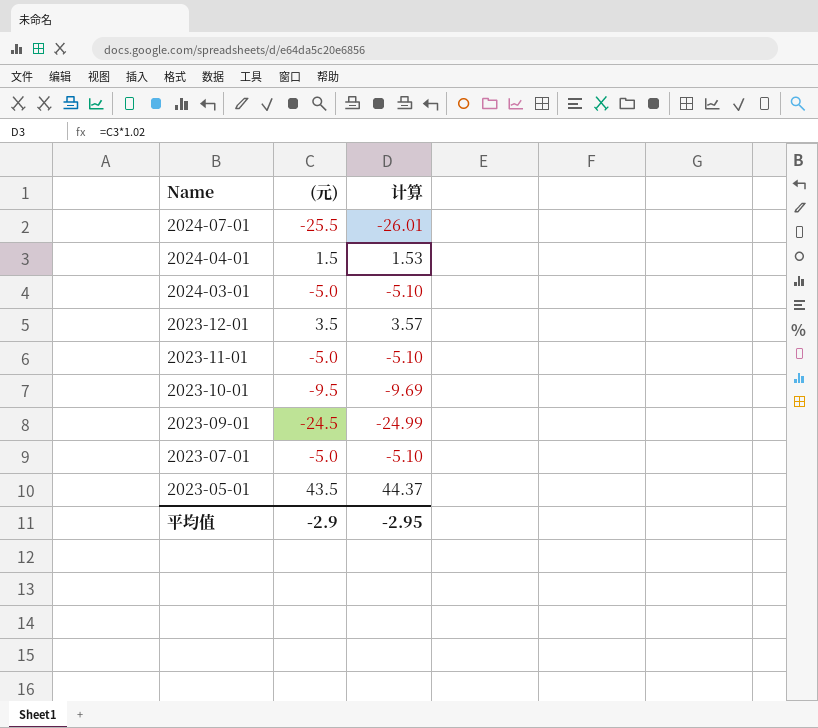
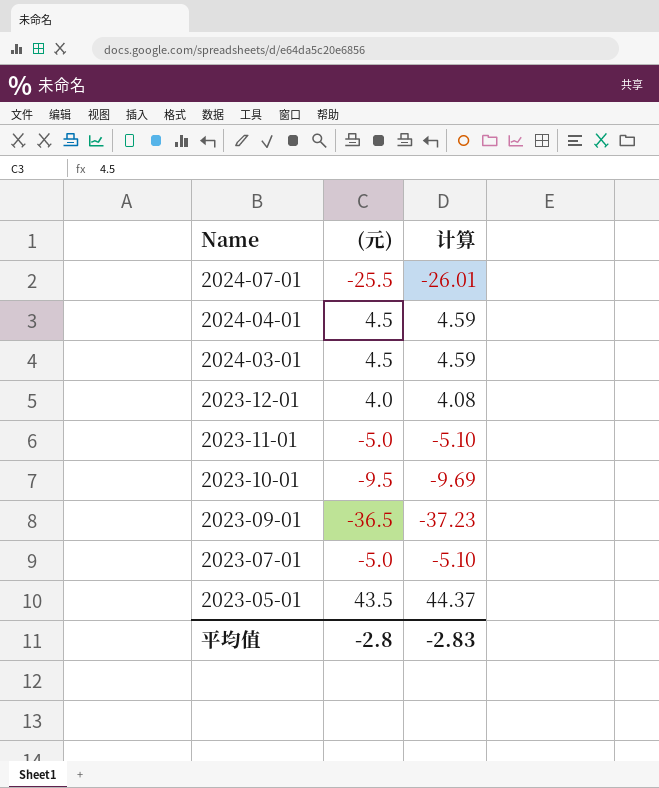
2024-04-01 | (元): 1.5 -> 4.5
2024-04-01 | 计算: 1.53 -> 4.59
2024-03-01 | (元): -5.0 -> 4.5
2024-03-01 | 计算: -5.10 -> 4.59
2023-12-01 | (元): 3.5 -> 4.0
2023-12-01 | 计算: 3.57 -> 4.08
2023-09-01 | (元): -24.5 -> -36.5
2023-09-01 | 计算: -24.99 -> -37.23
平均值 | (元): -2.9 -> -2.8
平均值 | 计算: -2.95 -> -2.83

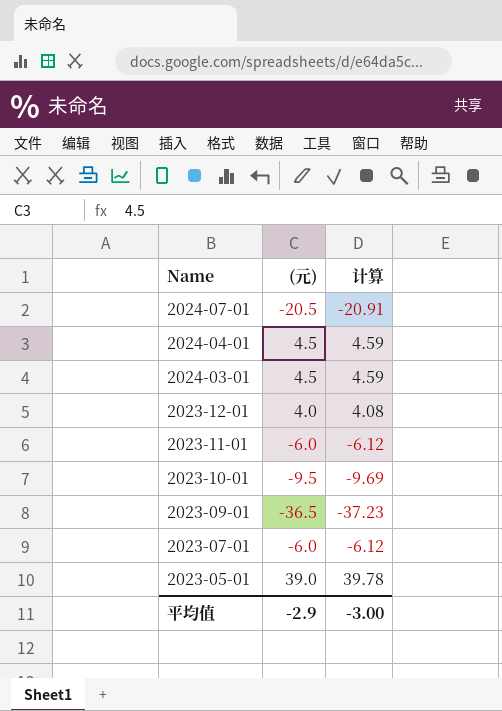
2024-07-01 | (元): -25.5 -> -20.5
2024-07-01 | 计算: -26.01 -> -20.91
2023-11-01 | (元): -5.0 -> -6.0
2023-11-01 | 计算: -5.10 -> -6.12
2023-07-01 | (元): -5.0 -> -6.0
2023-07-01 | 计算: -5.10 -> -6.12
2023-05-01 | (元): 43.5 -> 39.0
2023-05-01 | 计算: 44.37 -> 39.78
平均值 | (元): -2.8 -> -2.9
平均值 | 计算: -2.83 -> -3.00

